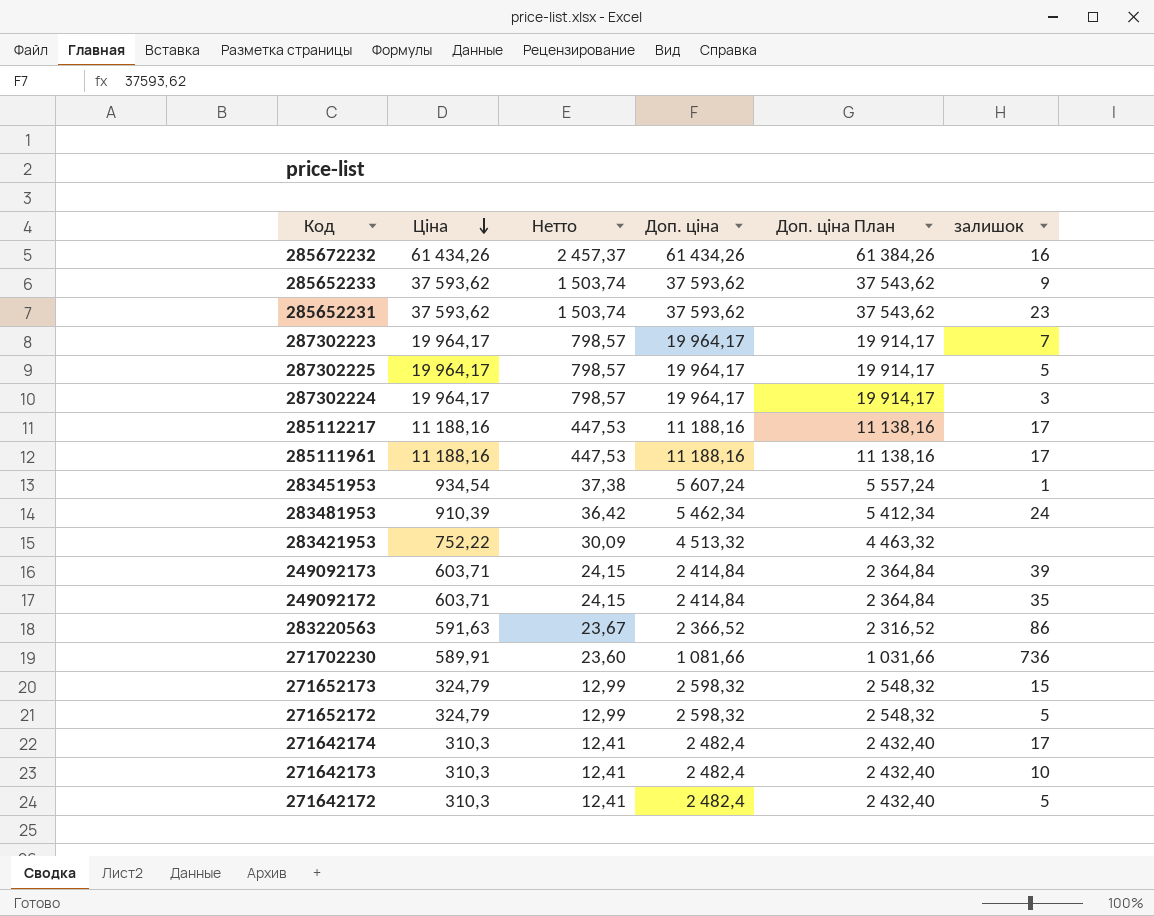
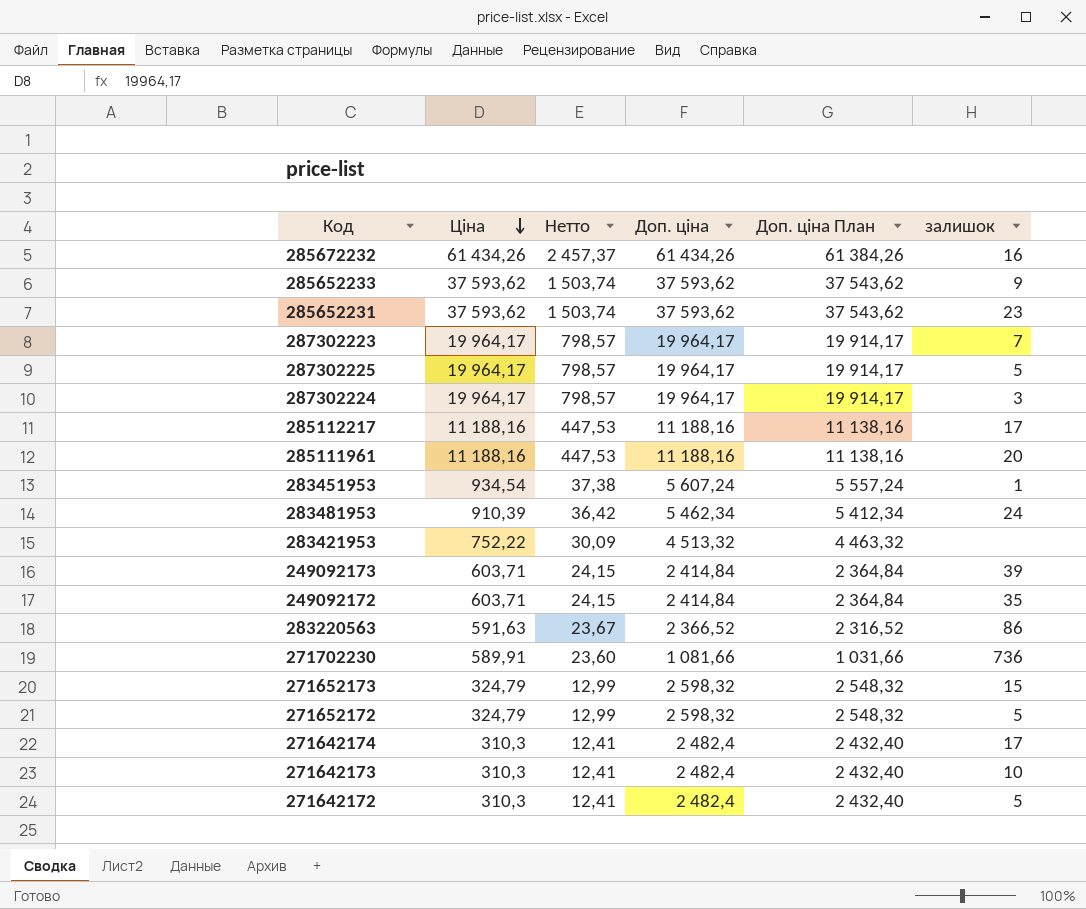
285111961 | залишок: 17 -> 20

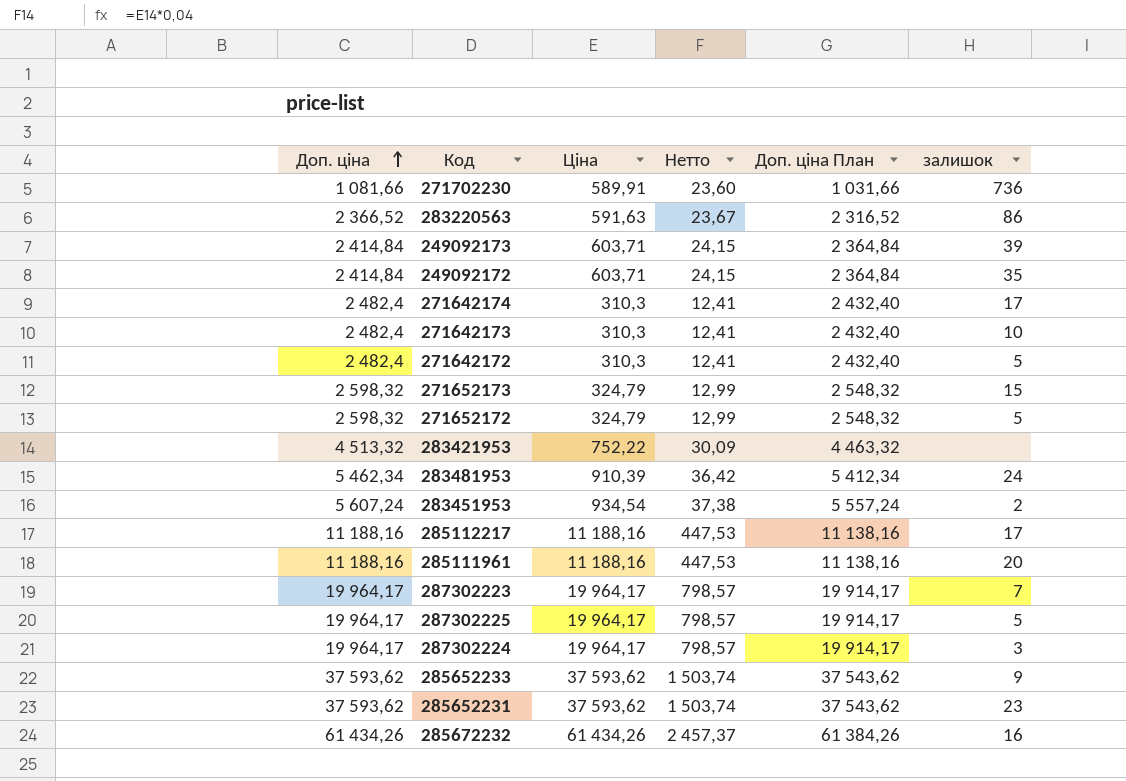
row order: Ціна descending -> Доп. ціна ascending
column Доп. ціна | position: 4 -> 1
283451953 | залишок: 1 -> 2

